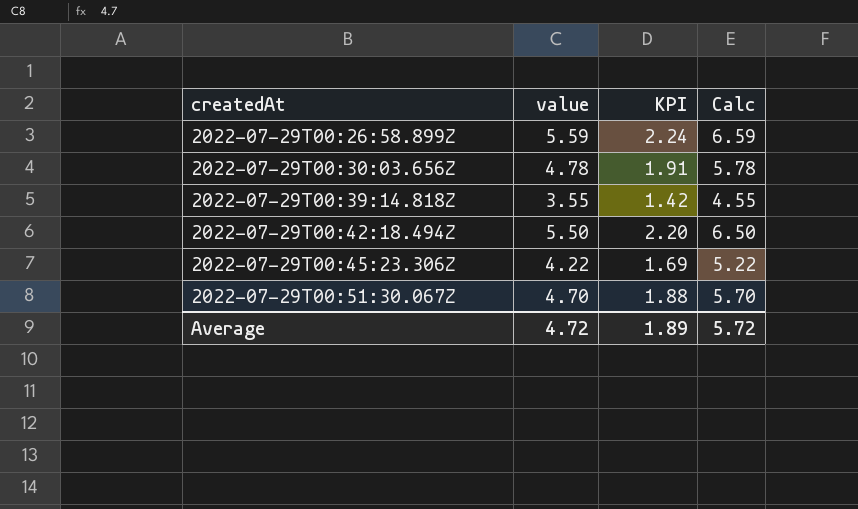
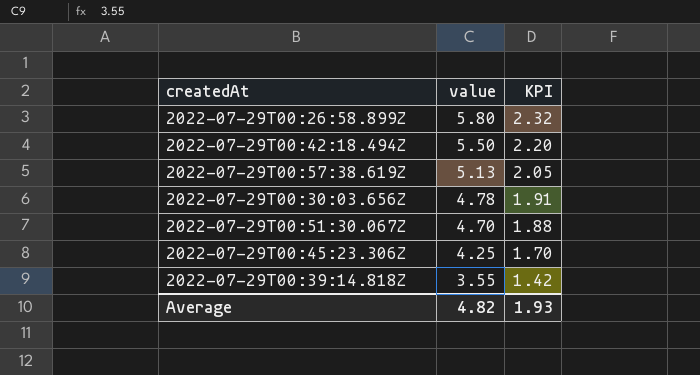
row order: createdAt ascending -> value descending
column Calc | formula: [value] + 1 -> none
2022-07-29T00:26:58.899Z | value: 5.59 -> 5.80
2022-07-29T00:26:58.899Z | KPI: 2.24 -> 2.32
row 2022-07-29T00:57:38.619Z: none -> 5.13 | 2.05
2022-07-29T00:45:23.306Z | value: 4.22 -> 4.25
2022-07-29T00:45:23.306Z | KPI: 1.69 -> 1.70
Average | value: 4.72 -> 4.82
Average | KPI: 1.89 -> 1.93

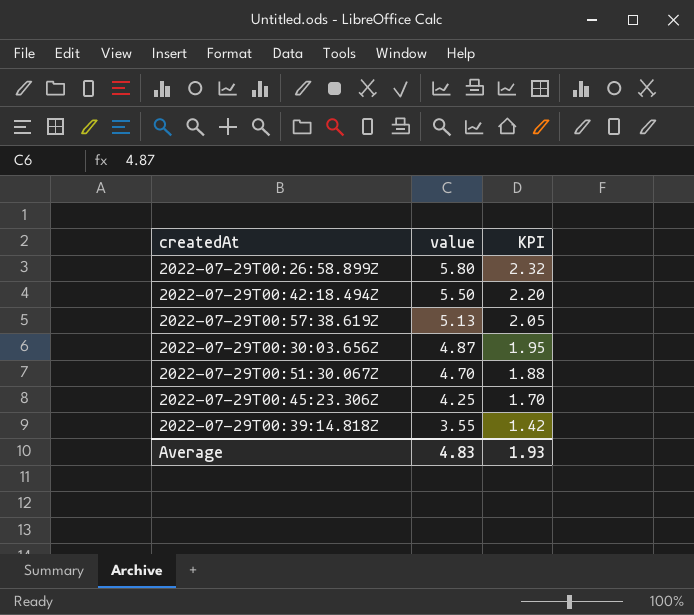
2022-07-29T00:30:03.656Z | value: 4.78 -> 4.87
2022-07-29T00:30:03.656Z | KPI: 1.91 -> 1.95
Average | value: 4.82 -> 4.83

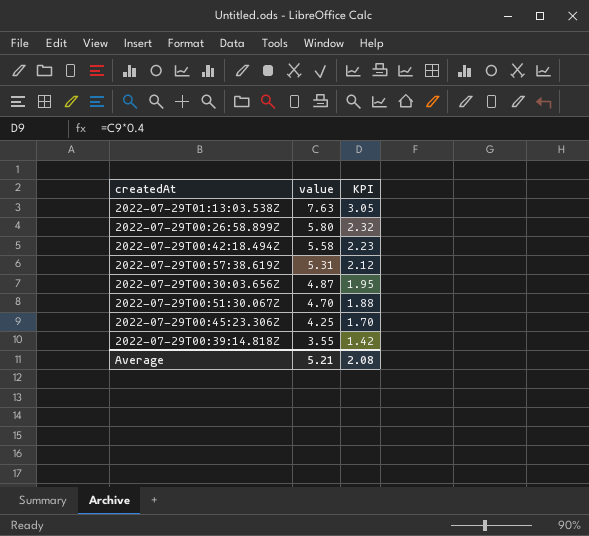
row 2022-07-29T01:13:03.538Z: none -> 7.63 | 3.05
2022-07-29T00:42:18.494Z | value: 5.50 -> 5.58
2022-07-29T00:42:18.494Z | KPI: 2.20 -> 2.23
2022-07-29T00:57:38.619Z | value: 5.13 -> 5.31
2022-07-29T00:57:38.619Z | KPI: 2.05 -> 2.12
Average | value: 4.83 -> 5.21
Average | KPI: 1.93 -> 2.08

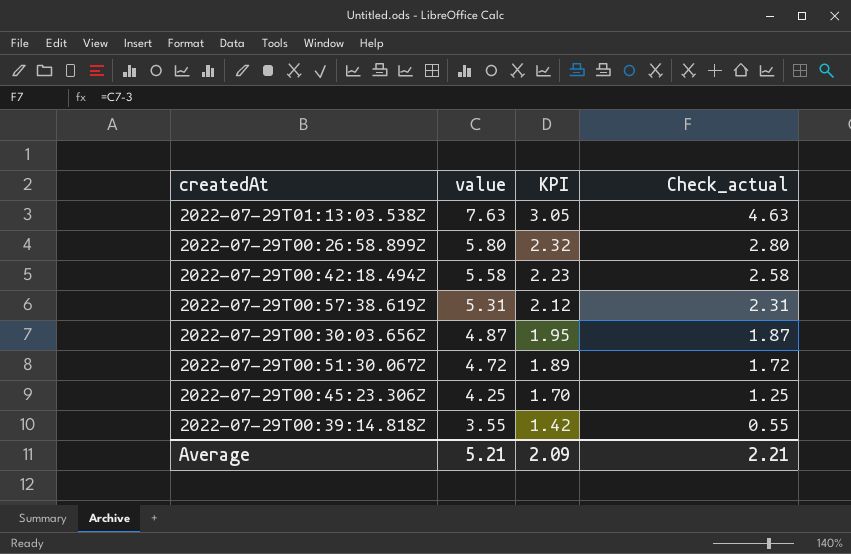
column Check_actual | formula: none -> [value] - 3
2022-07-29T00:51:30.067Z | value: 4.70 -> 4.72
2022-07-29T00:51:30.067Z | KPI: 1.88 -> 1.89
Average | KPI: 2.08 -> 2.09

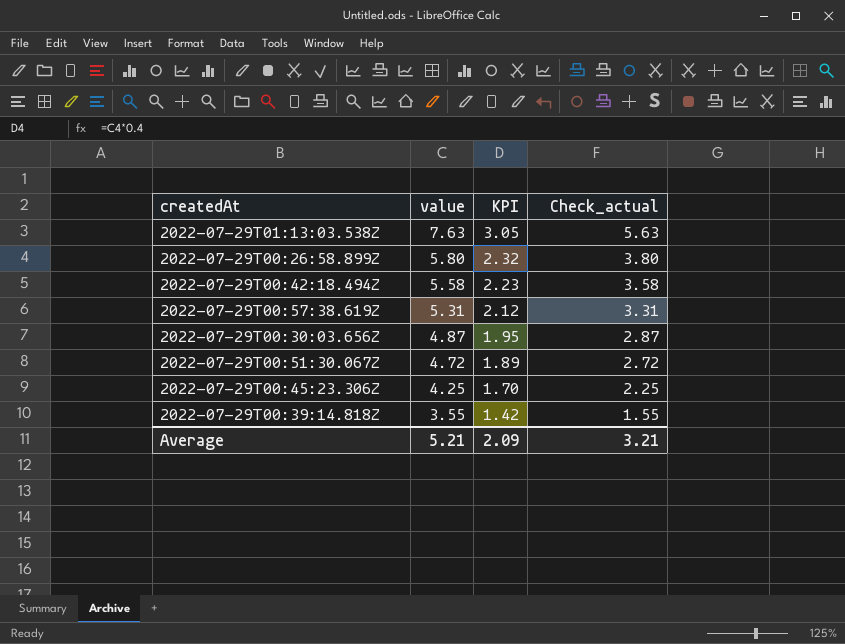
column Check_actual | formula: [value] - 3 -> [value] - 2
Average | Check_actual: 2.21 -> 3.21

